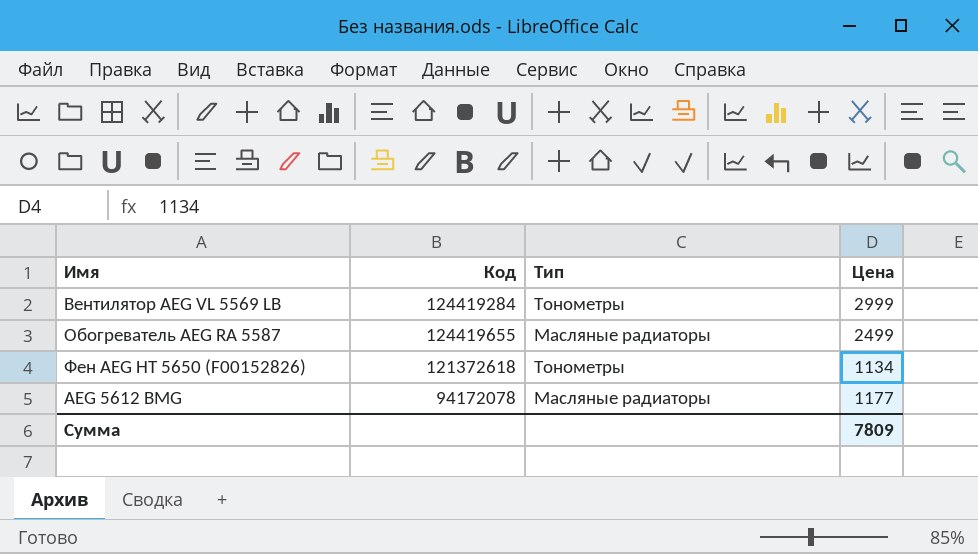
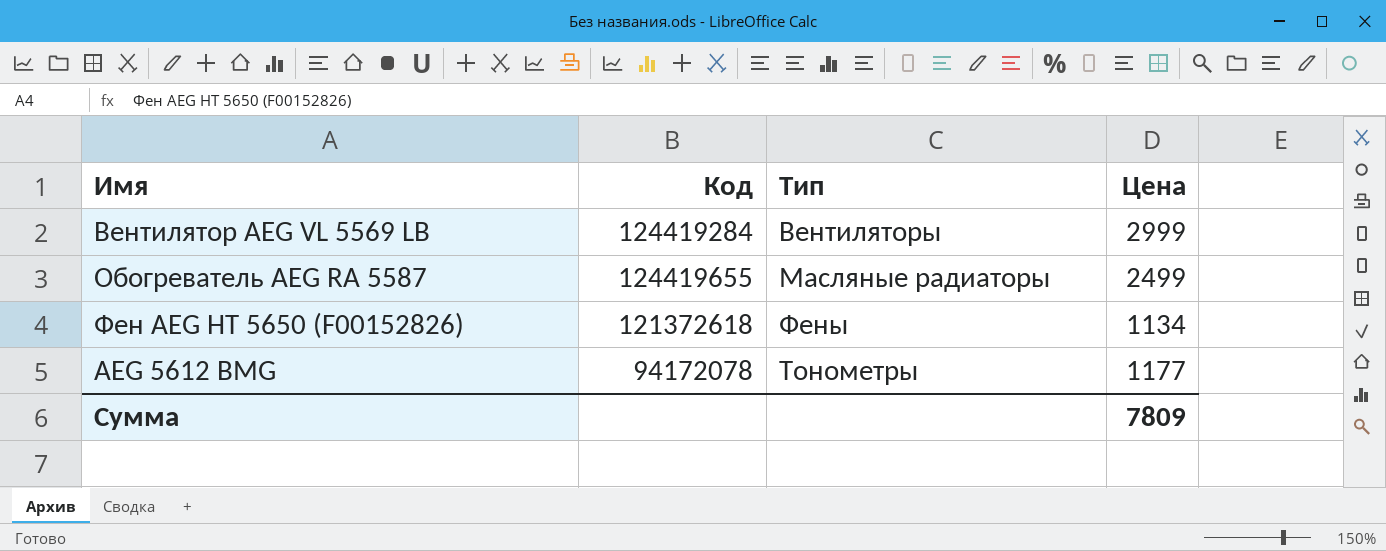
Вентилятор AEG VL 5569 LB | Тип: Тонометры -> Вентиляторы
Фен AEG HT 5650 (F00152826) | Тип: Тонометры -> Фены
AEG 5612 BMG | Тип: Масляные радиаторы -> Тонометры

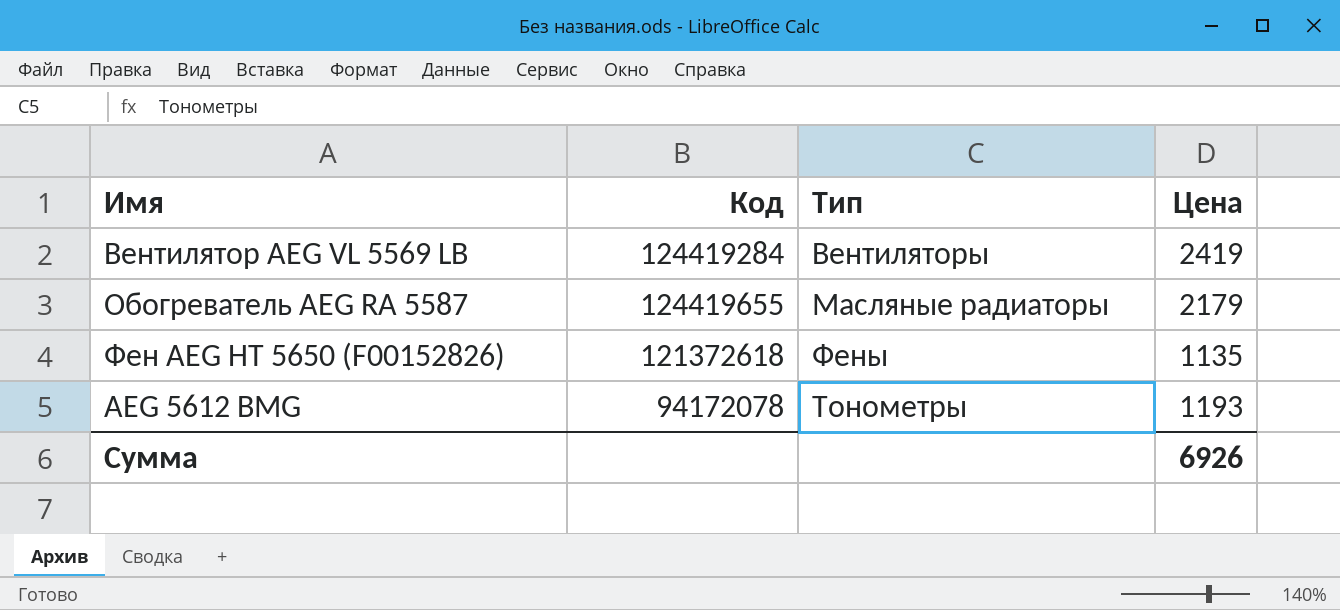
Вентилятор AEG VL 5569 LB | Цена: 2999 -> 2419
Обогреватель AEG RA 5587 | Цена: 2499 -> 2179
Фен AEG HT 5650 (F00152826) | Цена: 1134 -> 1135
AEG 5612 BMG | Цена: 1177 -> 1193
Сумма | Цена: 7809 -> 6926

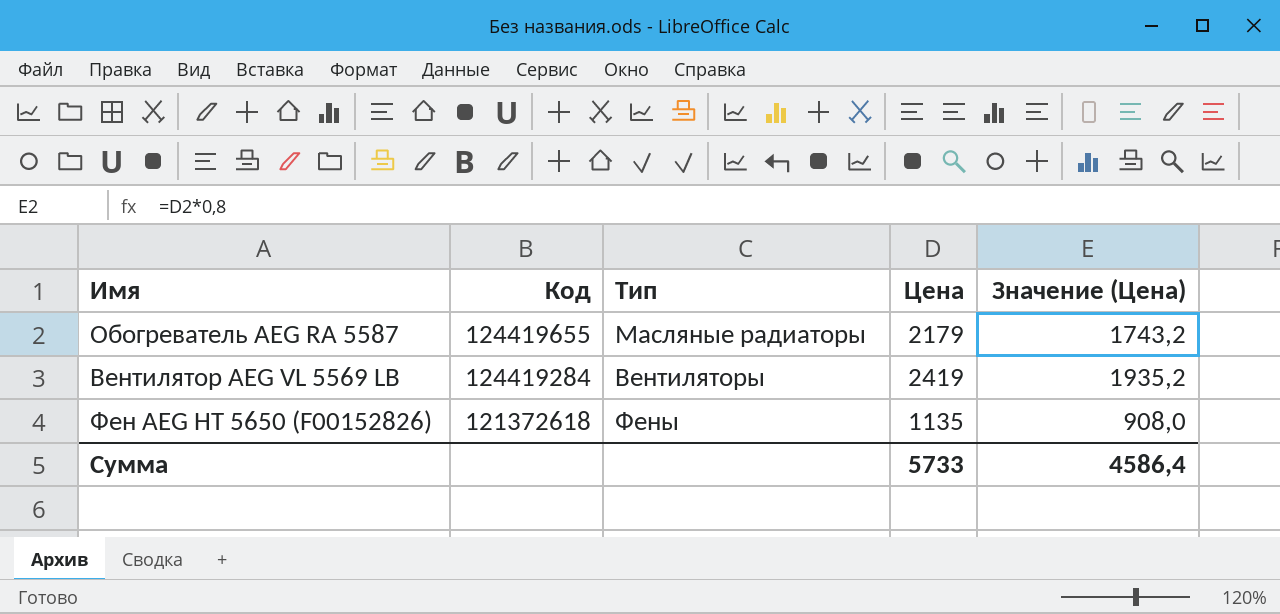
row order: none -> Код descending
column Значение (Цена) | formula: none -> [Цена] * 0,8
row AEG 5612 BMG: 94172078 | Тонометры | 1193 -> none
Сумма | Цена: 6926 -> 5733

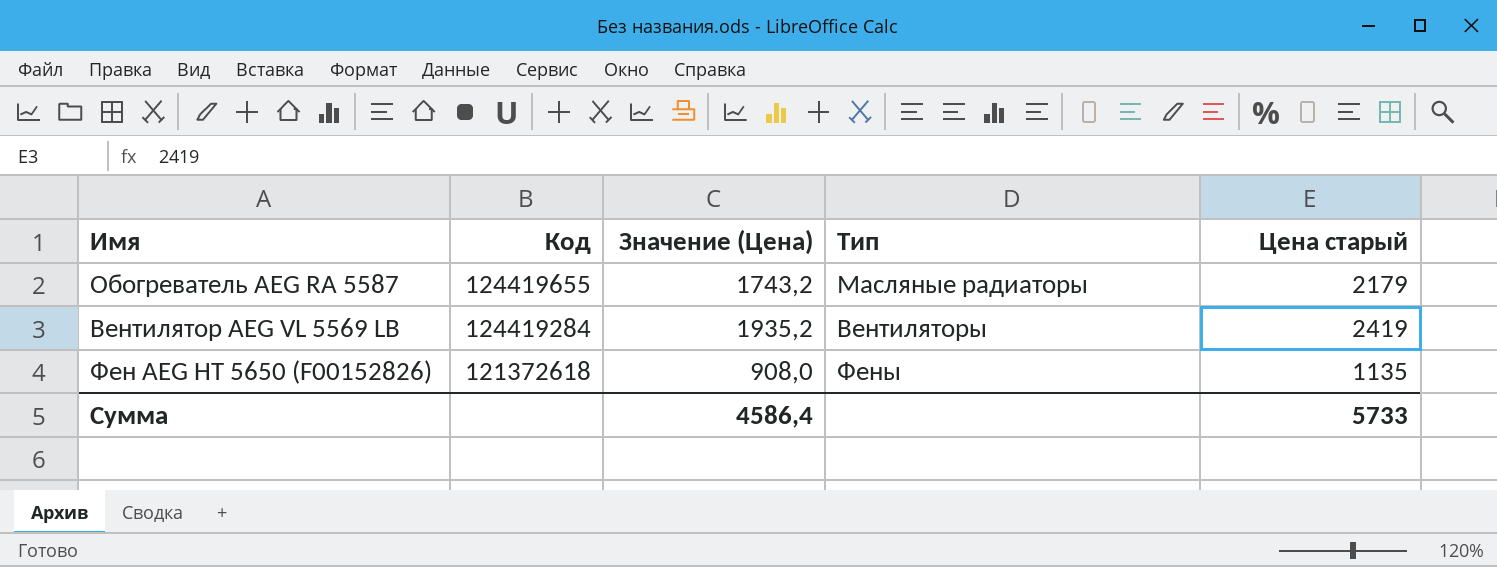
column Значение (Цена) | position: 5 -> 3
column name: Цена -> Цена старый

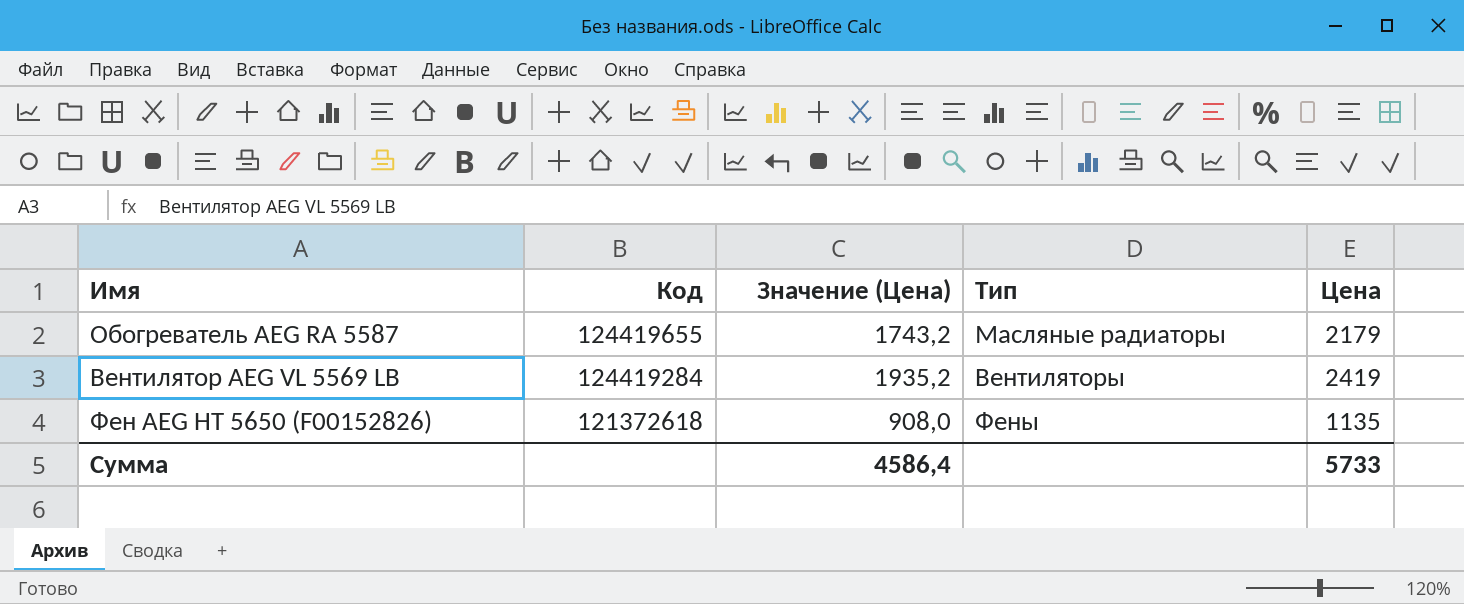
column name: Цена старый -> Цена

